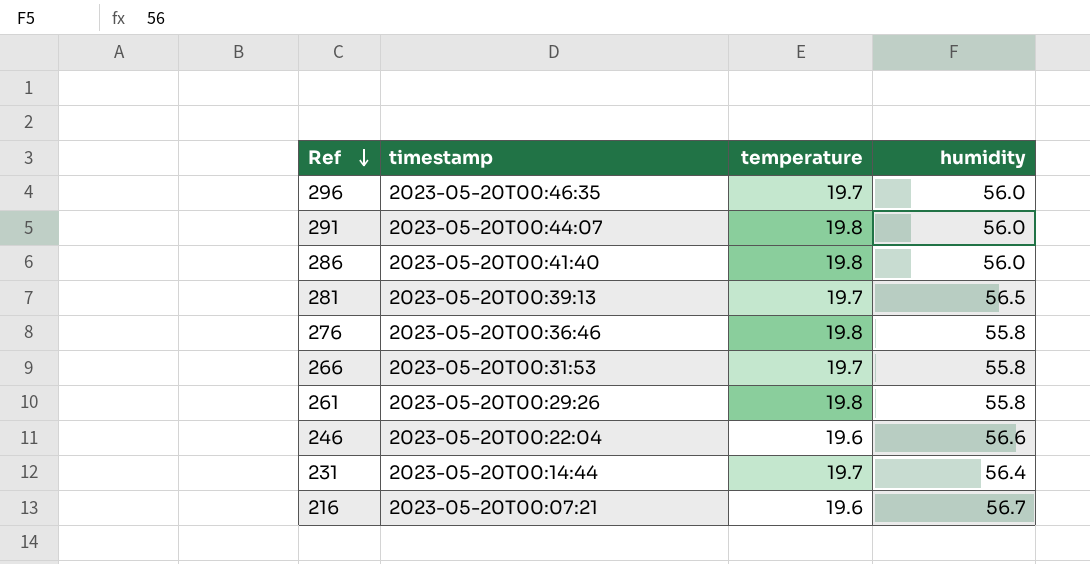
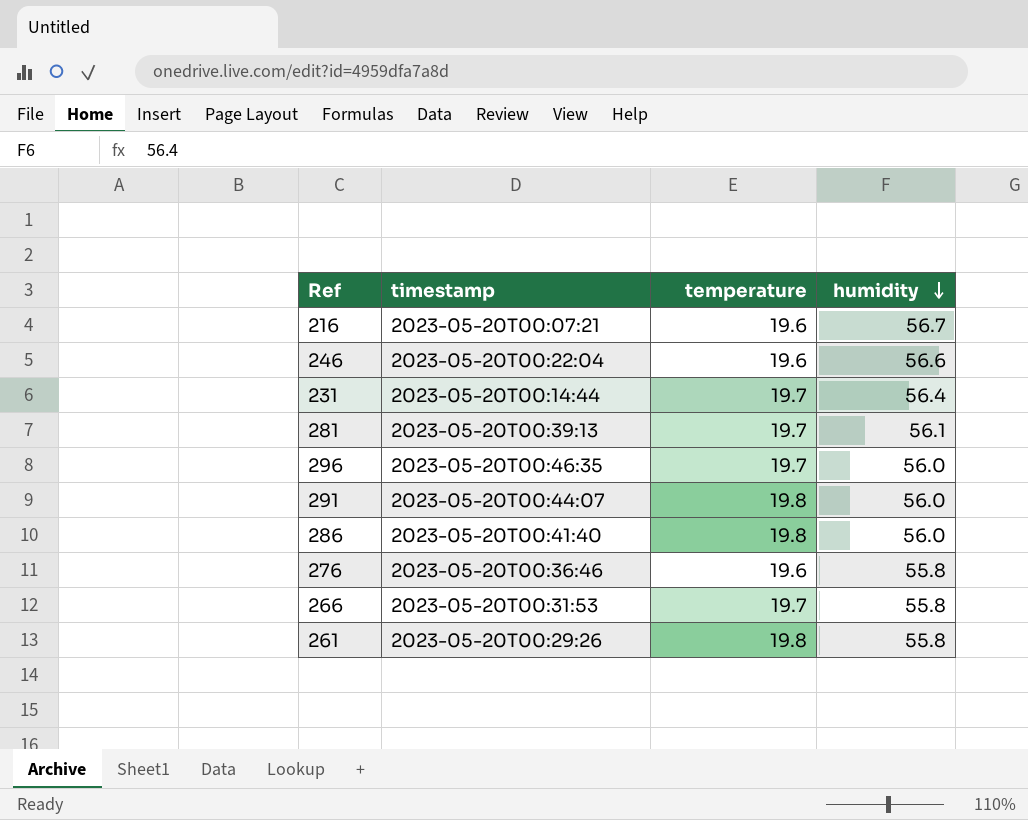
row order: Ref descending -> humidity descending
281 | humidity: 56.5 -> 56.1
276 | temperature: 19.8 -> 19.6

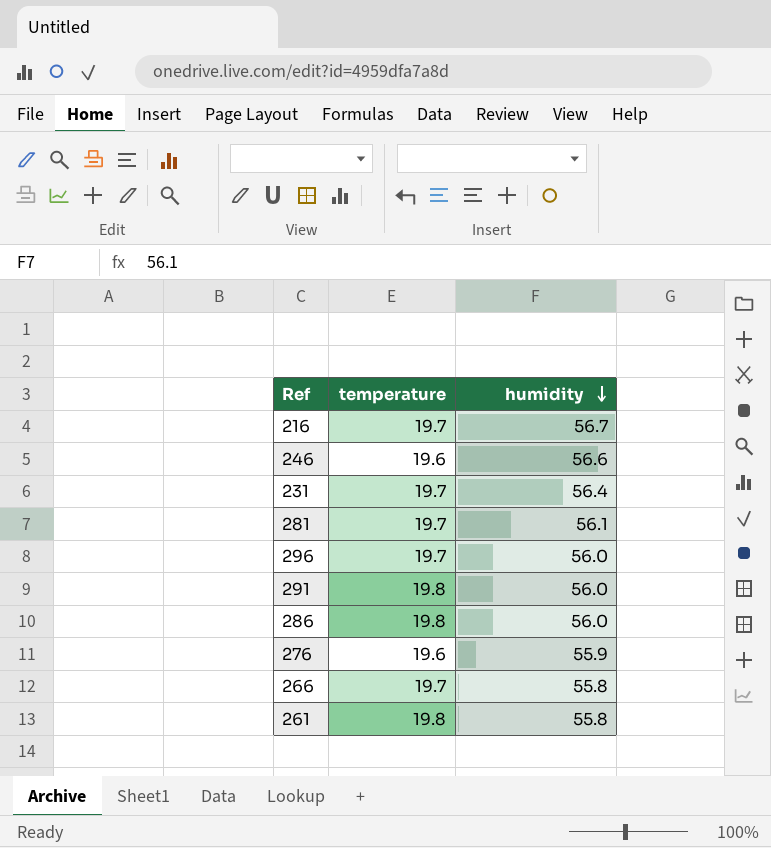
column timestamp | position: 2 -> none
216 | temperature: 19.6 -> 19.7
276 | humidity: 55.8 -> 55.9

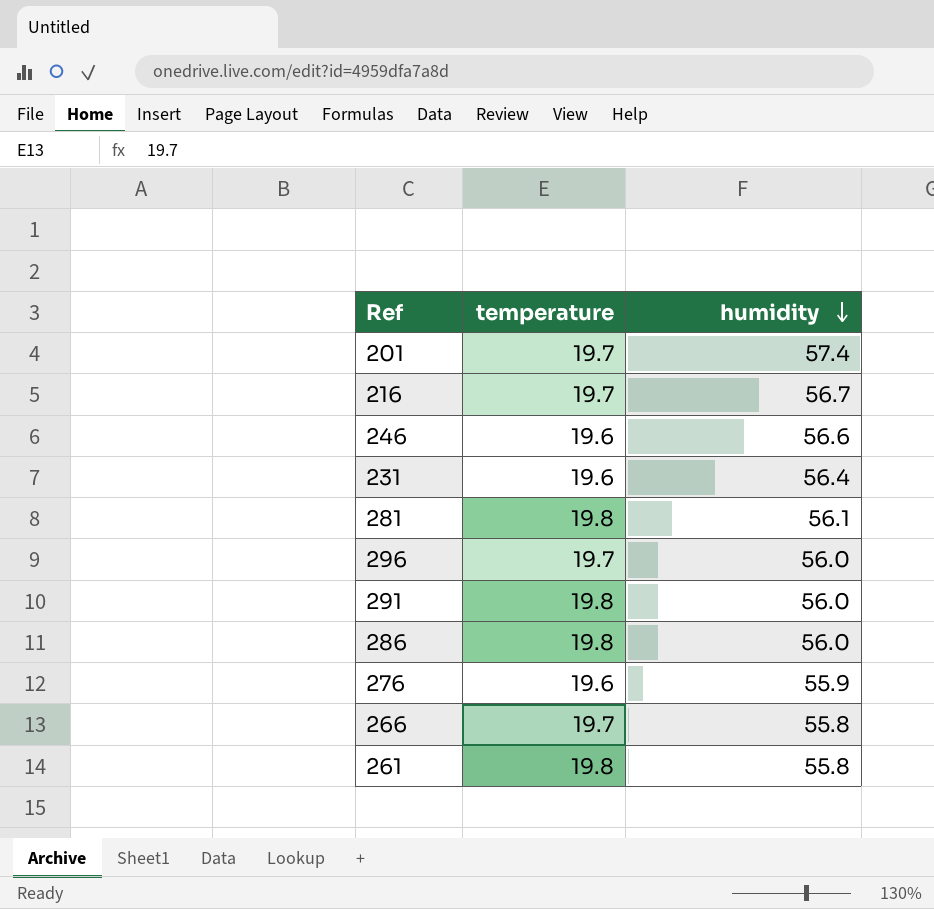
row 201: none -> 19.7 | 57.4
231 | temperature: 19.7 -> 19.6
281 | temperature: 19.7 -> 19.8

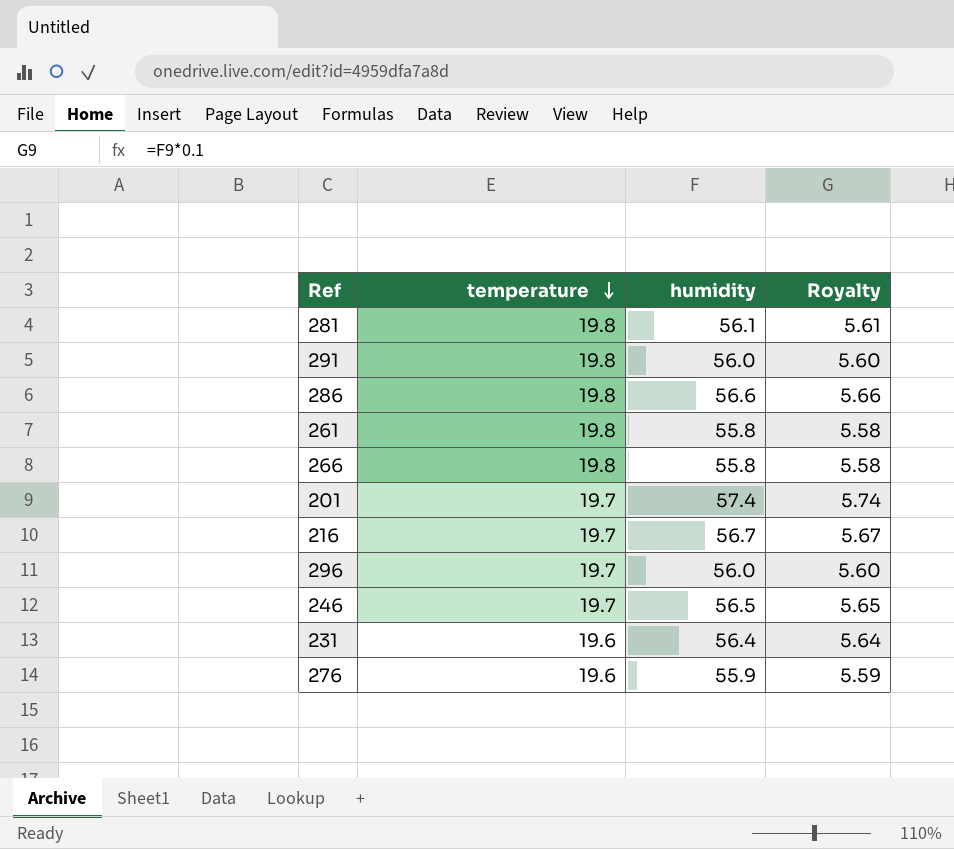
row order: humidity descending -> temperature descending
column Royalty | formula: none -> [humidity] * 0.1
286 | humidity: 56.0 -> 56.6
266 | temperature: 19.7 -> 19.8
246 | temperature: 19.6 -> 19.7
246 | humidity: 56.6 -> 56.5

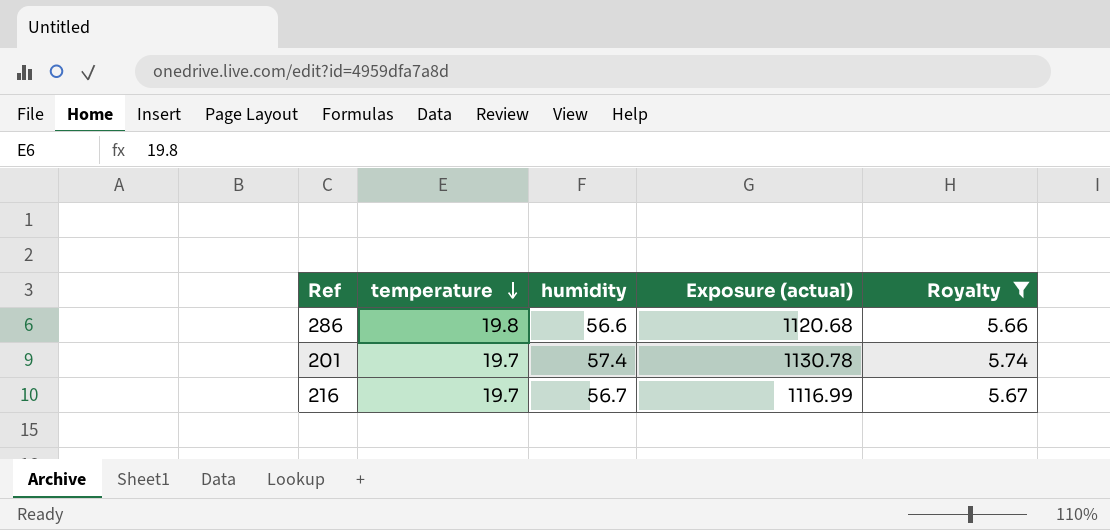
filter: none -> Royalty >= 5.66
column Exposure (actual) | formula: none -> [temperature] * [humidity]

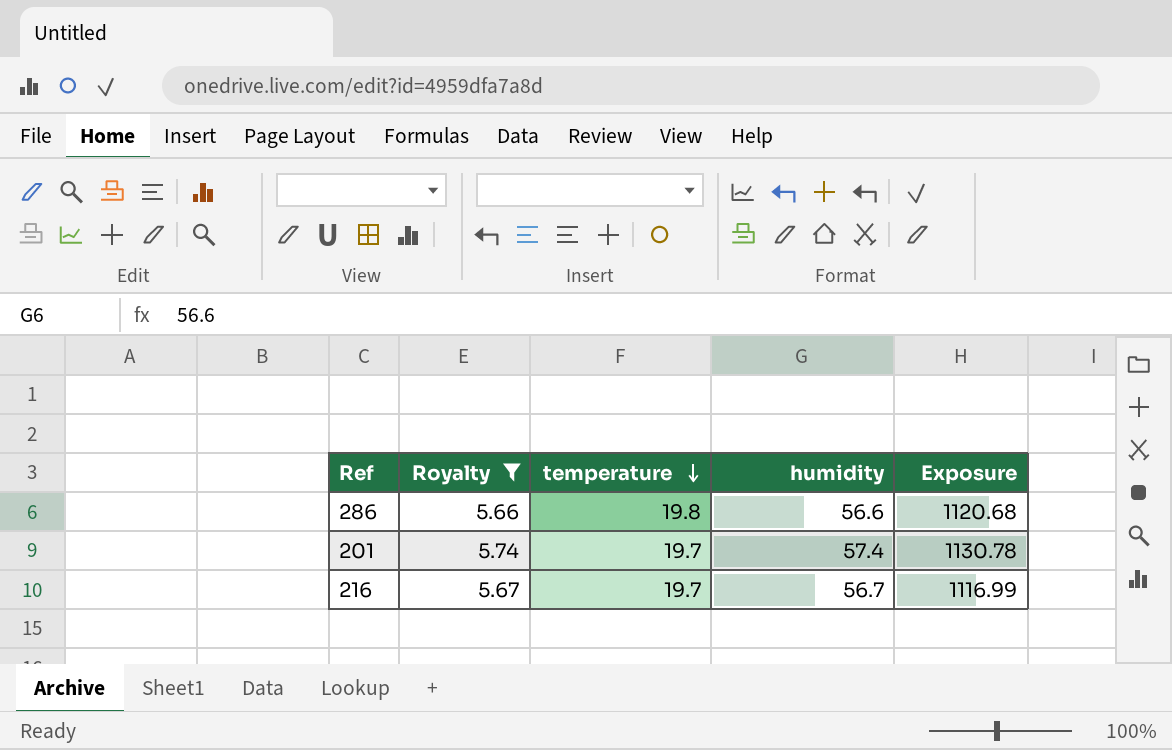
column Royalty | position: 5 -> 2
column name: Exposure (actual) -> Exposure

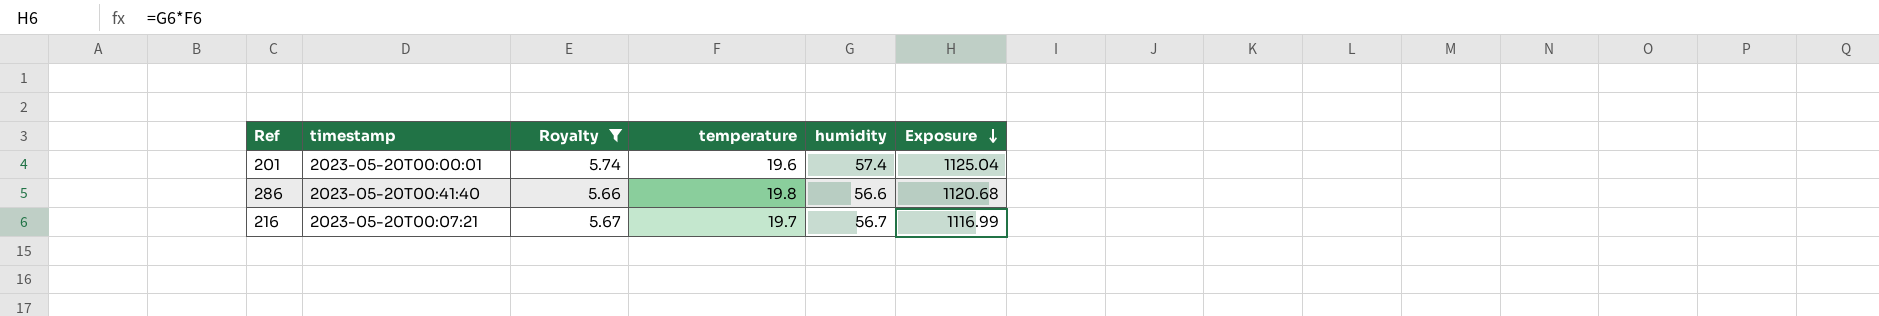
row order: temperature descending -> Exposure descending
column timestamp | position: none -> 2
201 | temperature: 19.7 -> 19.6
201 | Exposure: 1130.78 -> 1125.04

